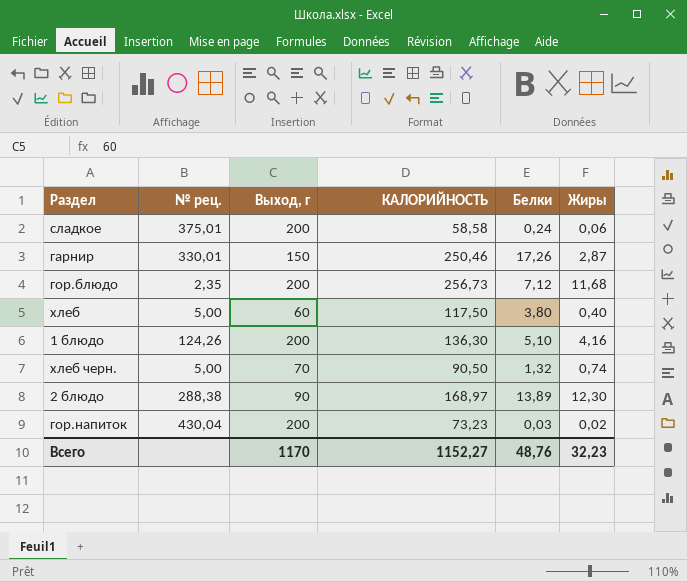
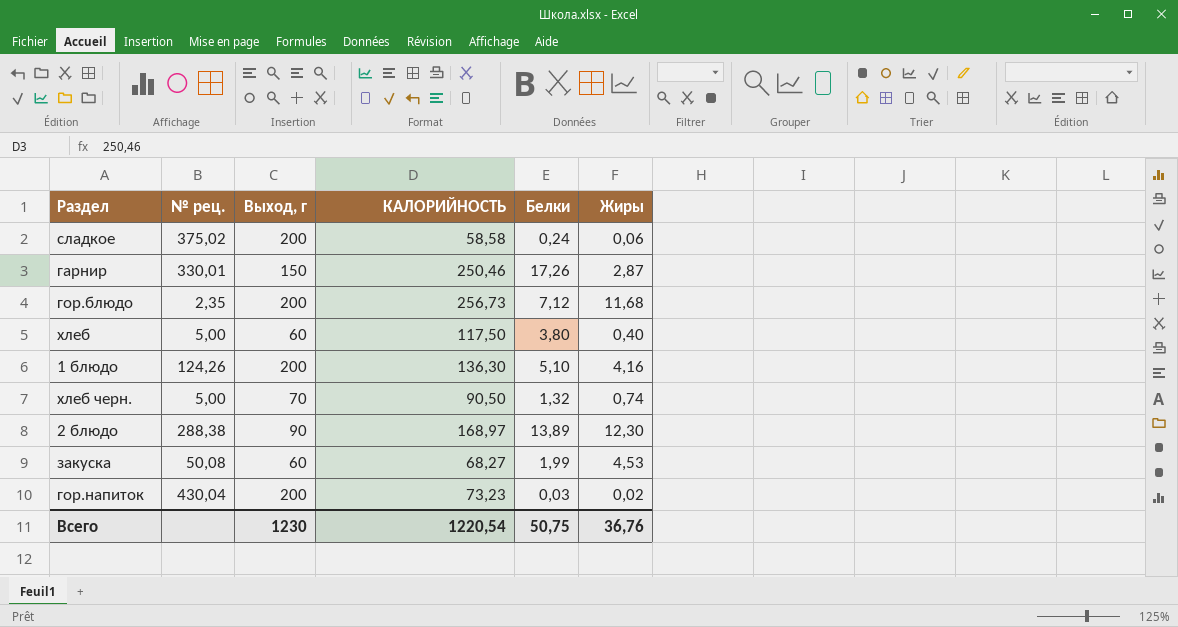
сладкое | № рец.: 375,01 -> 375,02
row закуска: none -> 50,08 | 60 | 68,27 | 1,99 | 4,53
Всего | Выход, г: 1170 -> 1230
Всего | КАЛОРИЙНОСТЬ: 1152,27 -> 1220,54
Всего | Белки: 48,76 -> 50,75
Всего | Жиры: 32,23 -> 36,76

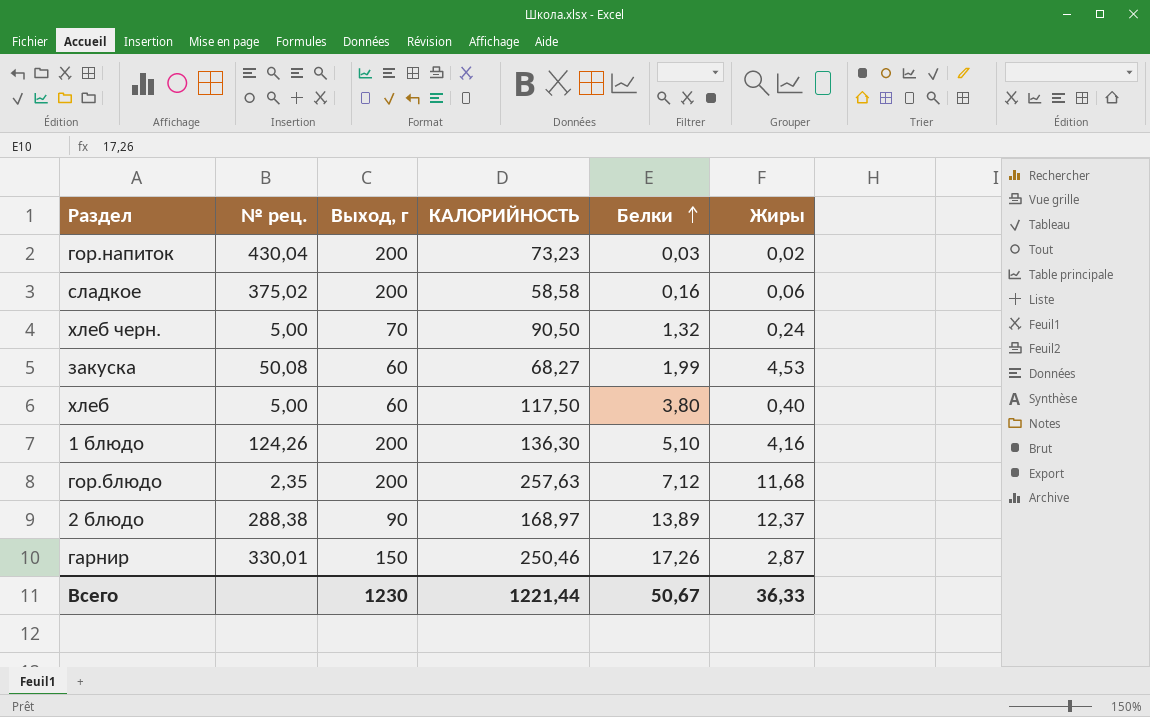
row order: none -> Белки ascending
сладкое | Белки: 0,24 -> 0,16
хлеб черн. | Жиры: 0,74 -> 0,24
гор.блюдо | КАЛОРИЙНОСТЬ: 256,73 -> 257,63
2 блюдо | Жиры: 12,30 -> 12,37
Всего | КАЛОРИЙНОСТЬ: 1220,54 -> 1221,44
Всего | Белки: 50,75 -> 50,67
Всего | Жиры: 36,76 -> 36,33

